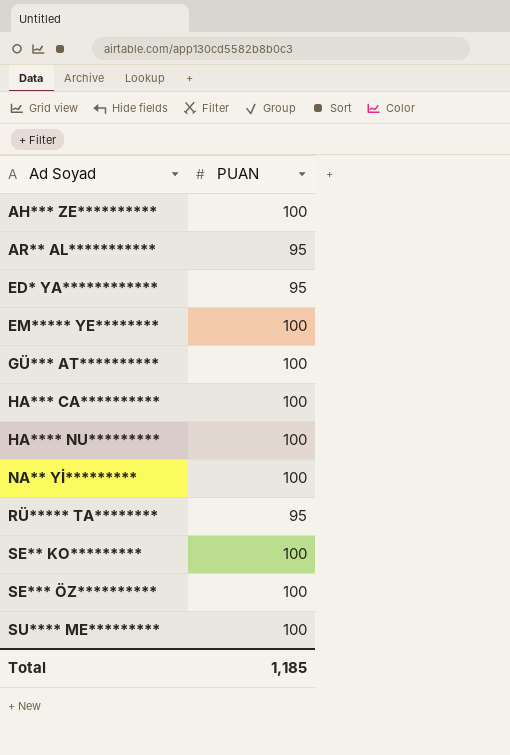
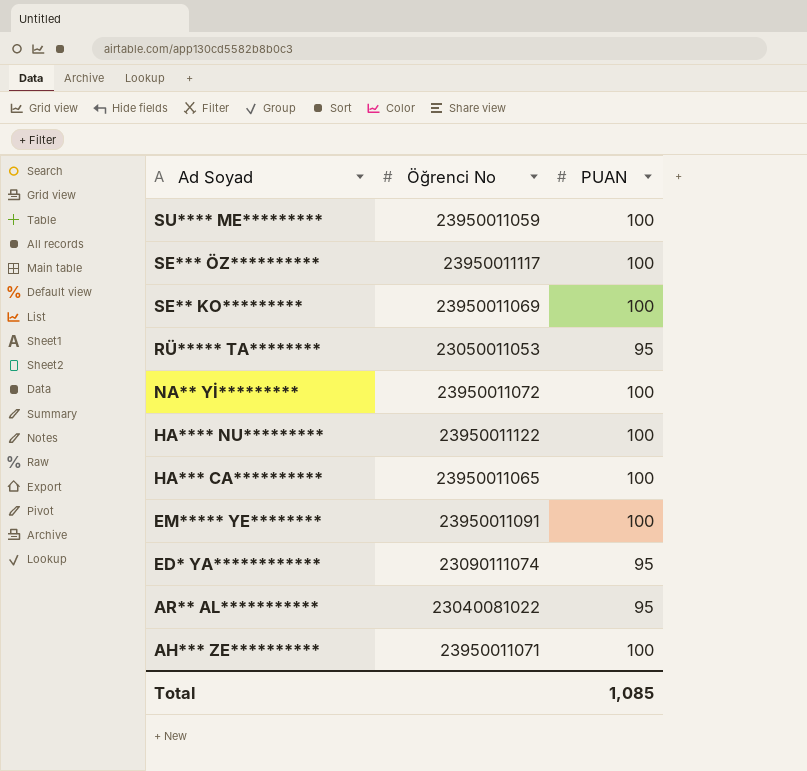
row order: Ad Soyad ascending -> Ad Soyad descending
column Öğrenci No | position: none -> 2
row GÜ*** AT**********: 100 -> none
Total | PUAN: 1,185 -> 1,085

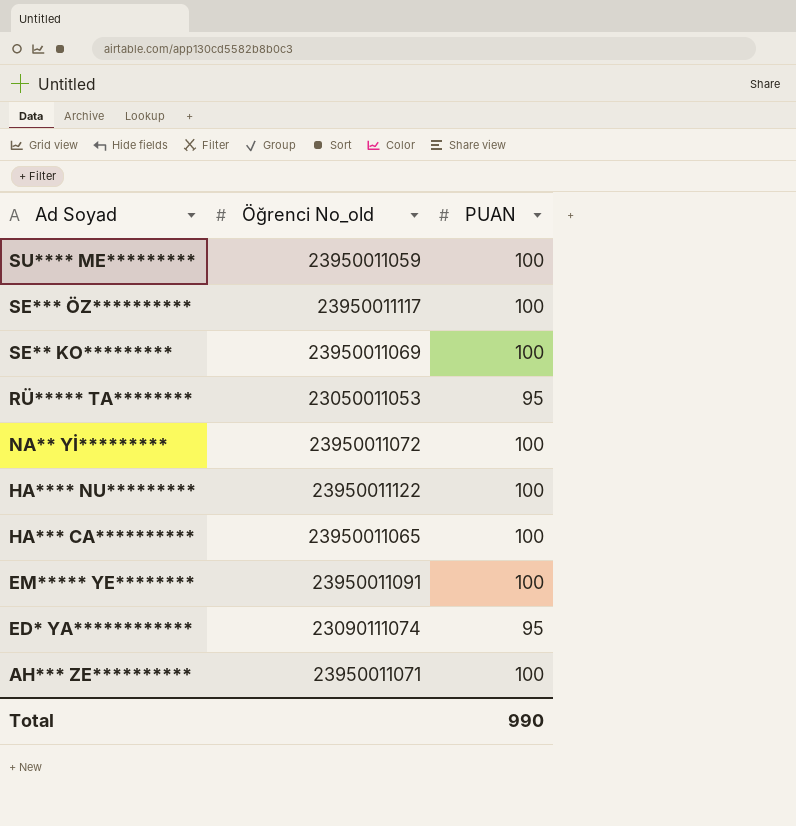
column name: Öğrenci No -> Öğrenci No_old
row AR** AL***********: 23040081022 | 95 -> none
Total | PUAN: 1,085 -> 990

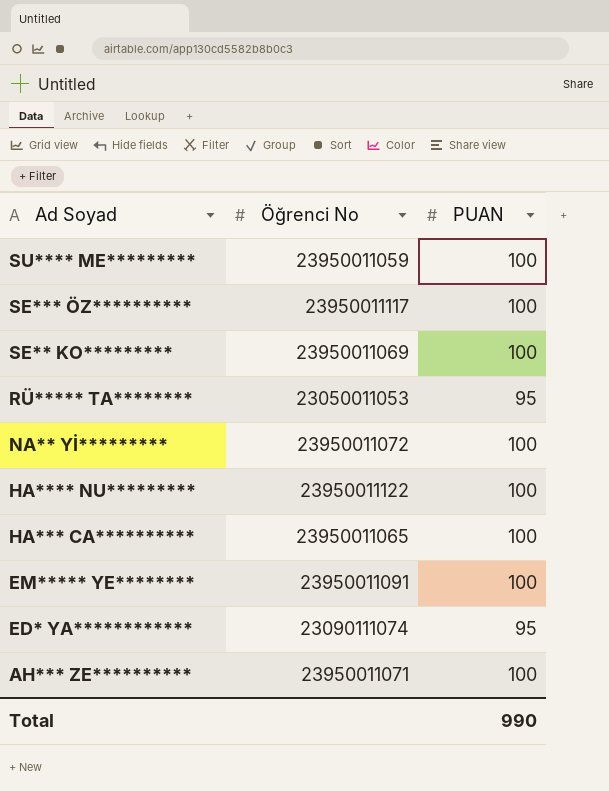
column name: Öğrenci No_old -> Öğrenci No

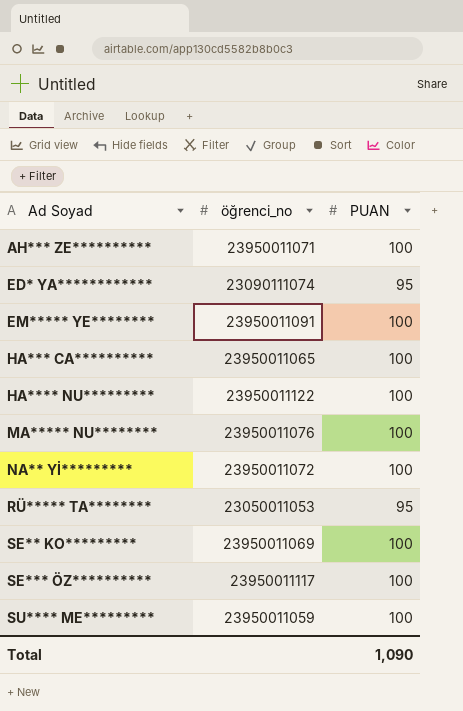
row order: Ad Soyad descending -> Ad Soyad ascending
column name: Öğrenci No -> öğrenci_no
row MA***** NU********: none -> 23950011076 | 100
Total | PUAN: 990 -> 1,090

